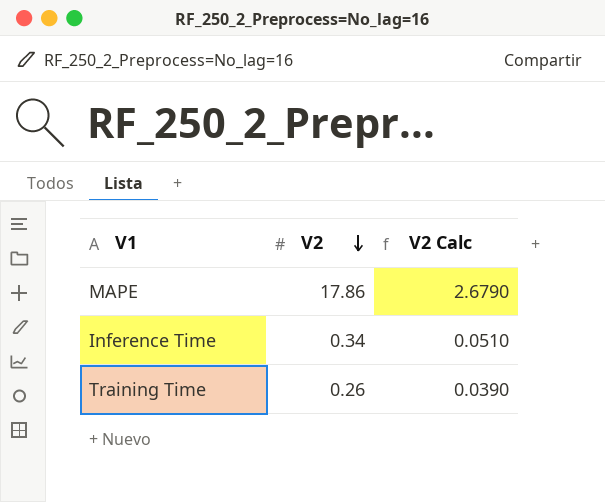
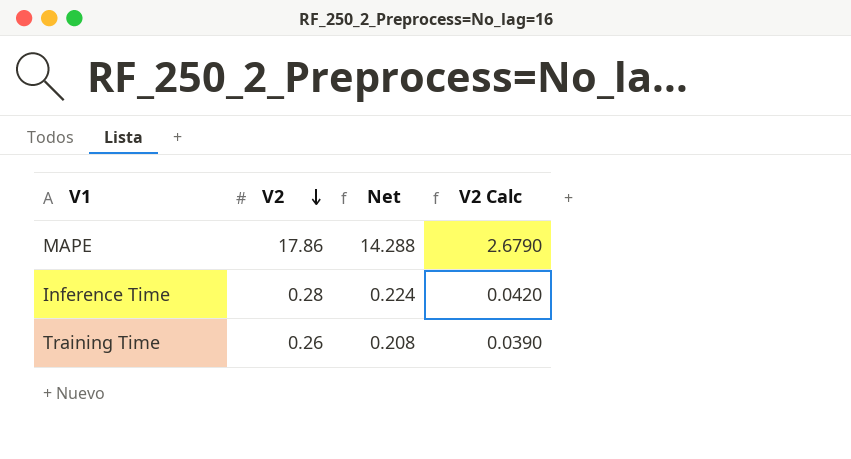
column Net | formula: none -> [V2] * 0.8
Inference Time | V2: 0.34 -> 0.28
Inference Time | V2 Calc: 0.0510 -> 0.0420

